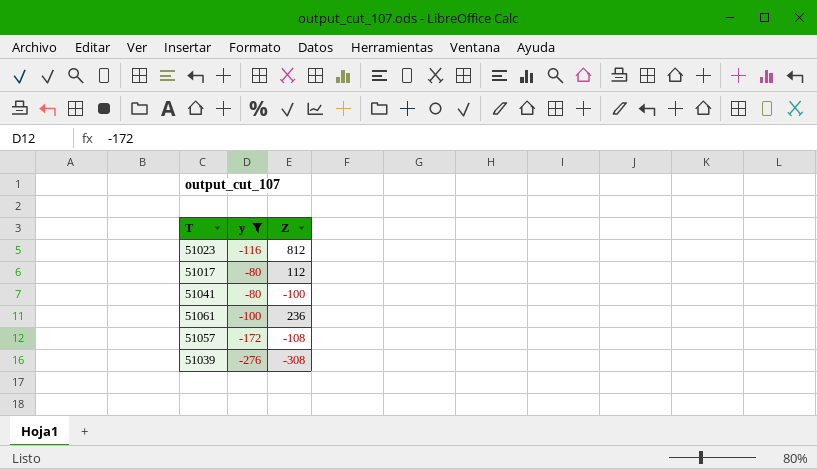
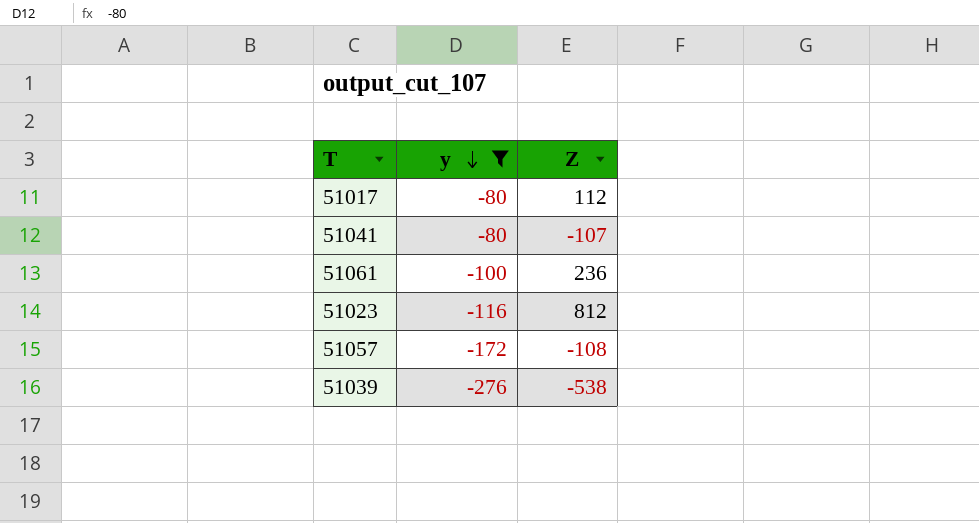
row order: none -> y descending
51041 | Z: -100 -> -107
51039 | Z: -308 -> -538

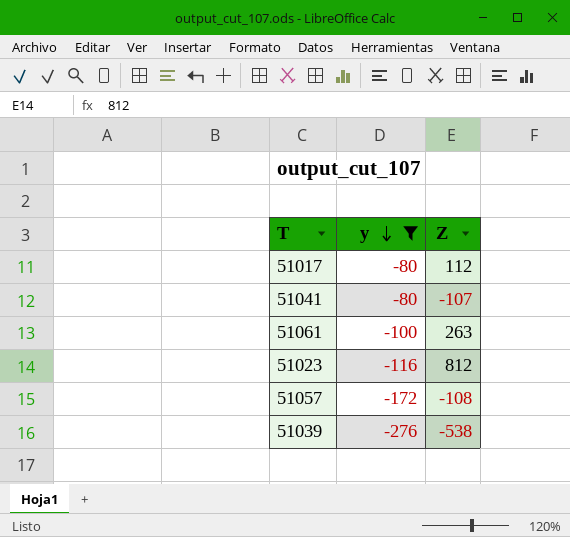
51061 | Z: 236 -> 263

